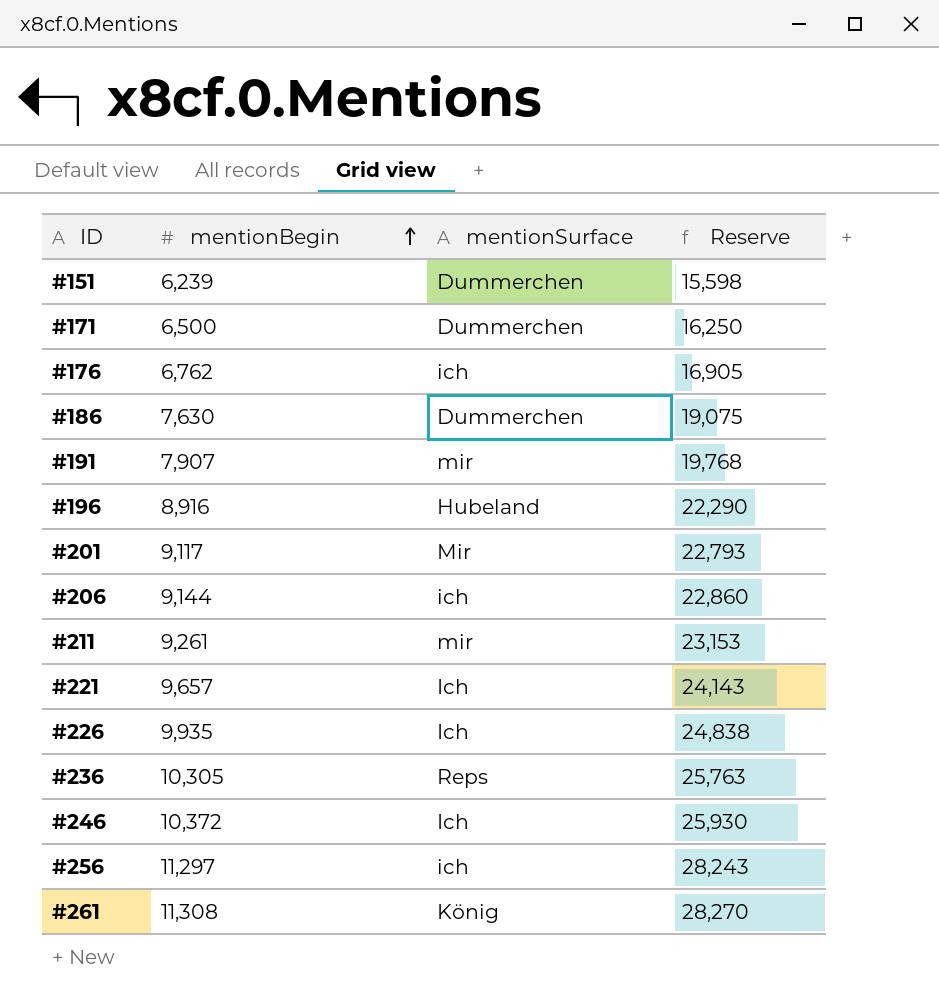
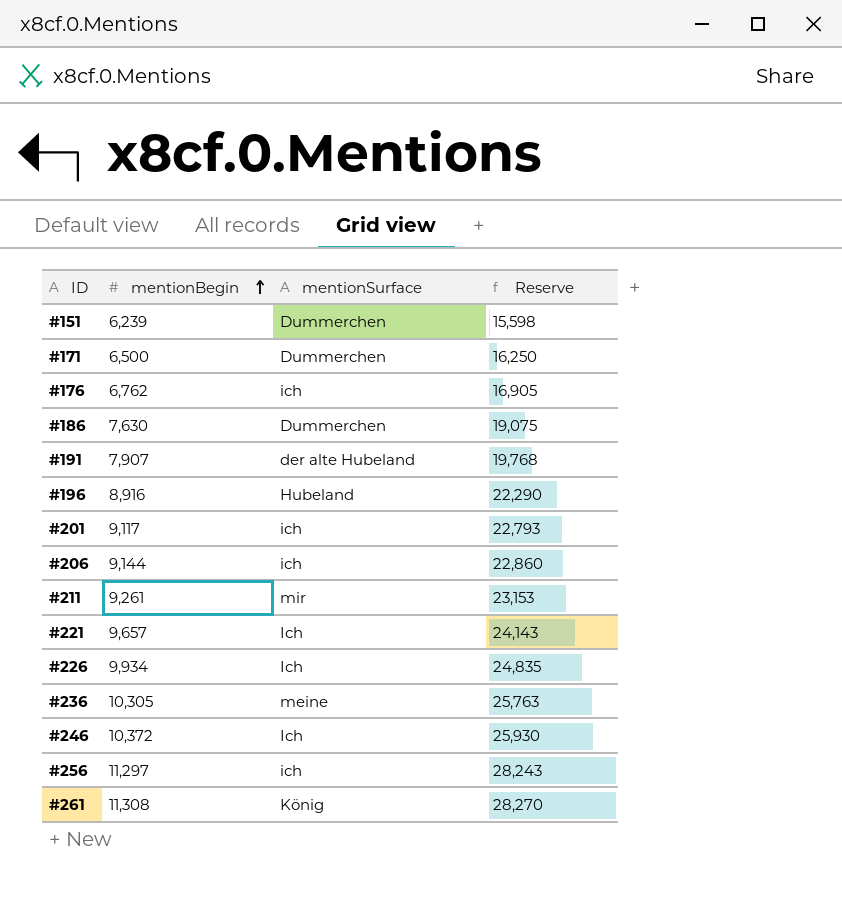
#191 | mentionSurface: mir -> der alte Hubeland
#201 | mentionSurface: Mir -> ich
#226 | mentionBegin: 9,935 -> 9,934
#226 | Reserve: 24,838 -> 24,835
#236 | mentionSurface: Reps -> meine

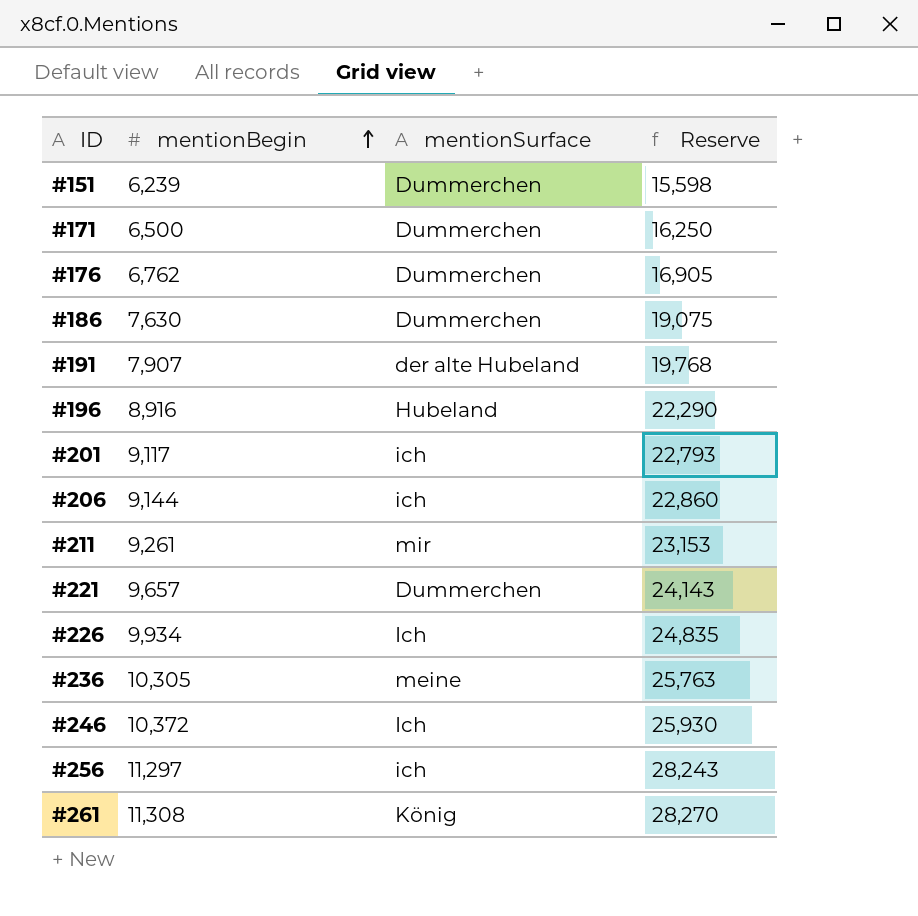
#176 | mentionSurface: ich -> Dummerchen
#221 | mentionSurface: Ich -> Dummerchen

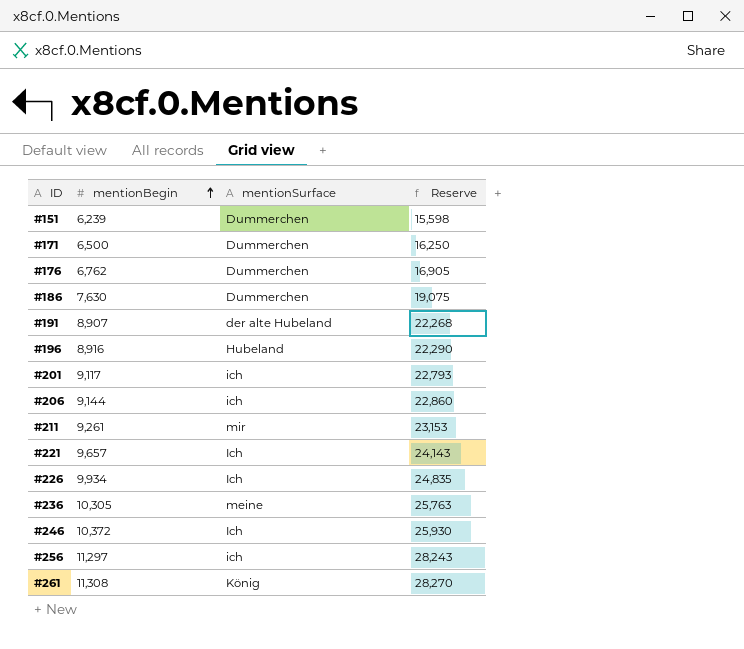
#191 | mentionBegin: 7,907 -> 8,907
#191 | Reserve: 19,768 -> 22,268
#221 | mentionSurface: Dummerchen -> Ich

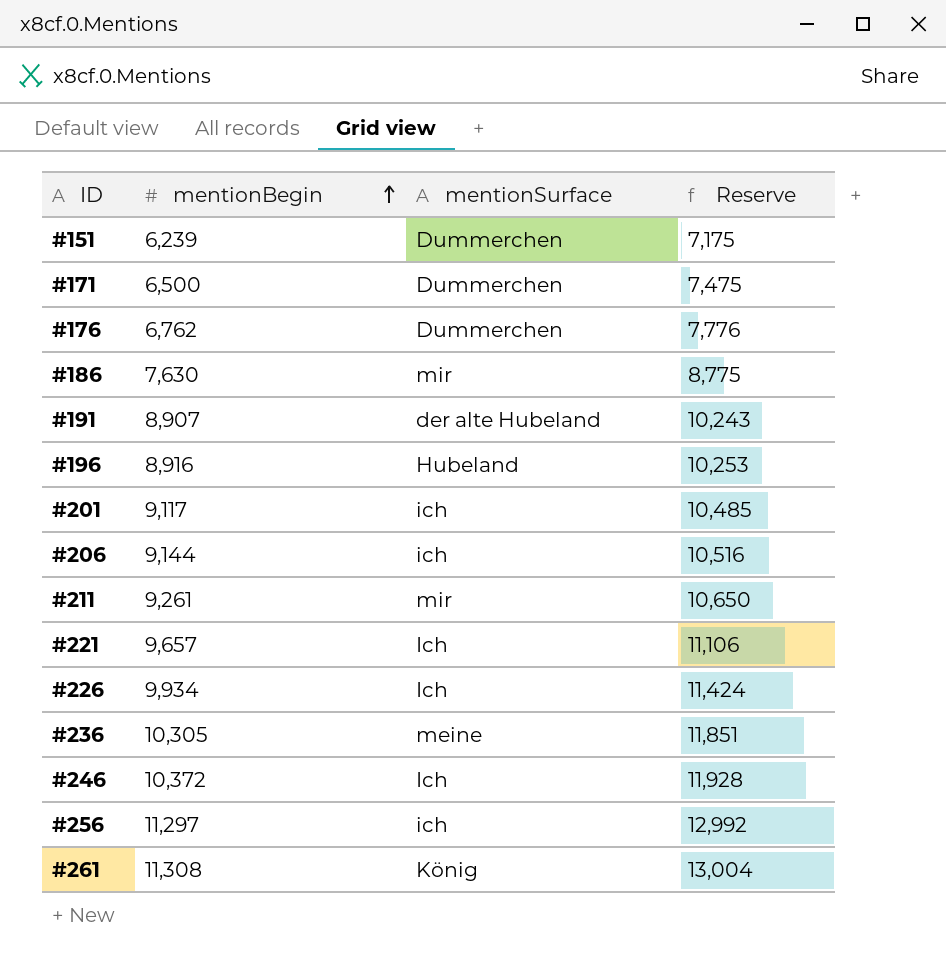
column Reserve | formula: [mentionBegin] * 2.5 -> [mentionBegin] * 1.15
#186 | mentionSurface: Dummerchen -> mir

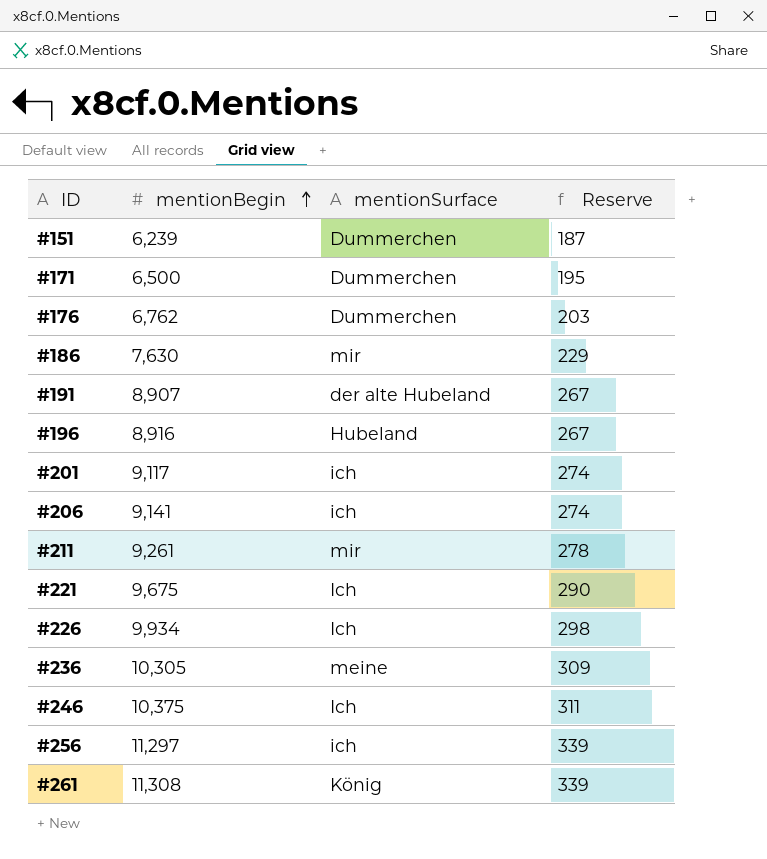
column Reserve | formula: [mentionBegin] * 1.15 -> [mentionBegin] * 0.03
#206 | mentionBegin: 9,144 -> 9,141
#221 | mentionBegin: 9,657 -> 9,675
#246 | mentionBegin: 10,372 -> 10,375

